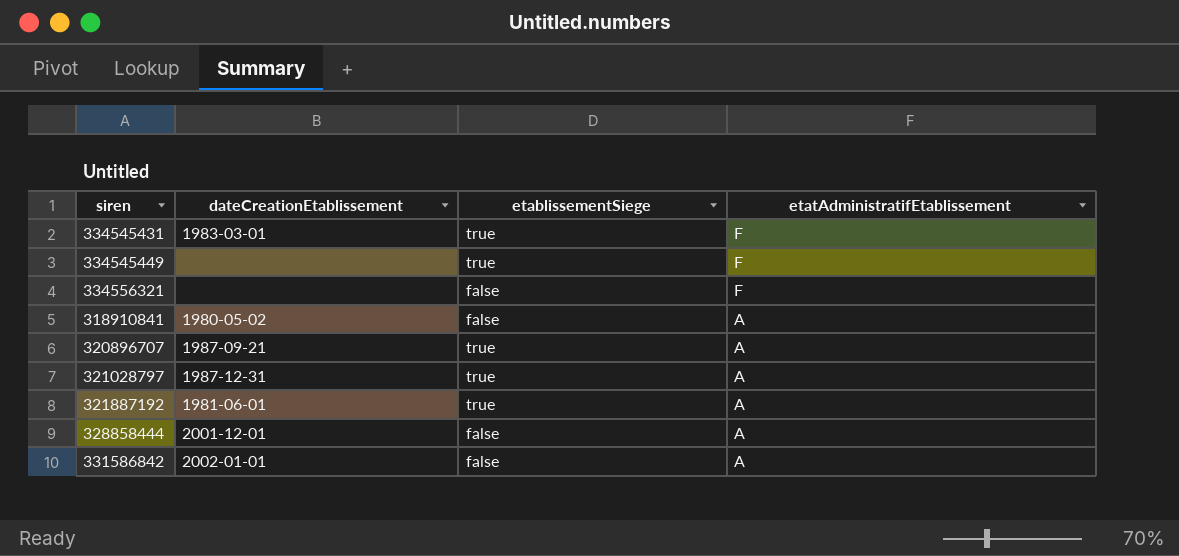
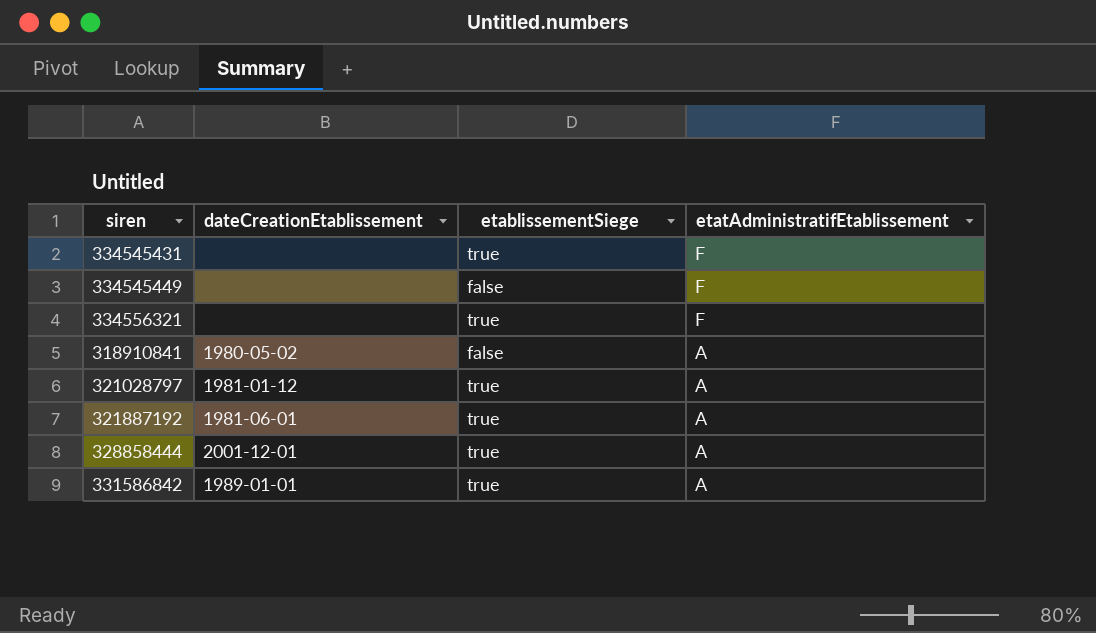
row 320896707: 1987-09-21 | true | A -> none
334545431 | dateCreationEtablissement: 1983-03-01 -> none
334545449 | etablissementSiege: true -> false
334556321 | etablissementSiege: false -> true
321028797 | dateCreationEtablissement: 1987-12-31 -> 1981-01-12
328858444 | etablissementSiege: false -> true
331586842 | dateCreationEtablissement: 2002-01-01 -> 1989-01-01
331586842 | etablissementSiege: false -> true

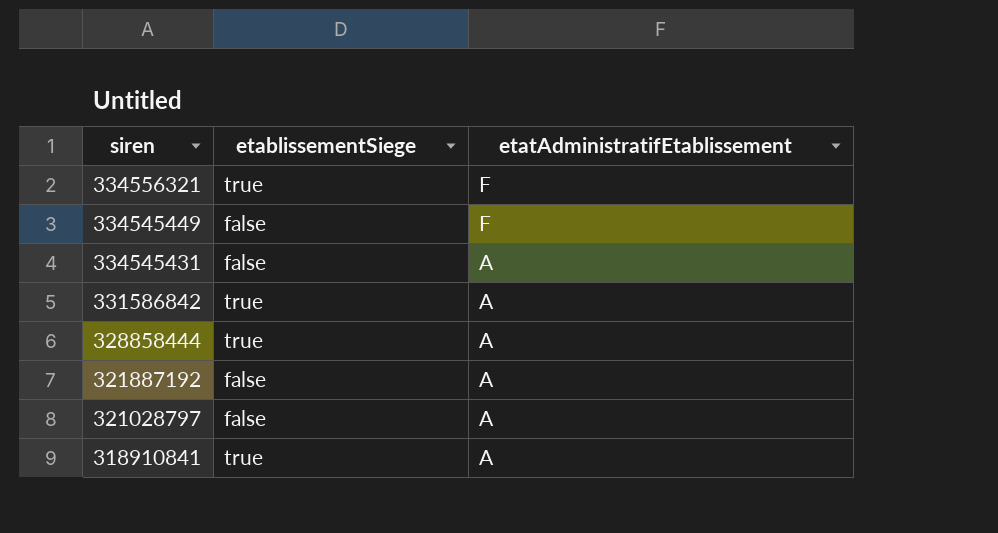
row order: etatAdministratifEtablissement descending -> siren descending
column dateCreationEtablissement | position: 2 -> none
334545431 | etablissementSiege: true -> false
334545431 | etatAdministratifEtablissement: F -> A
321887192 | etablissementSiege: true -> false
321028797 | etablissementSiege: true -> false
318910841 | etablissementSiege: false -> true

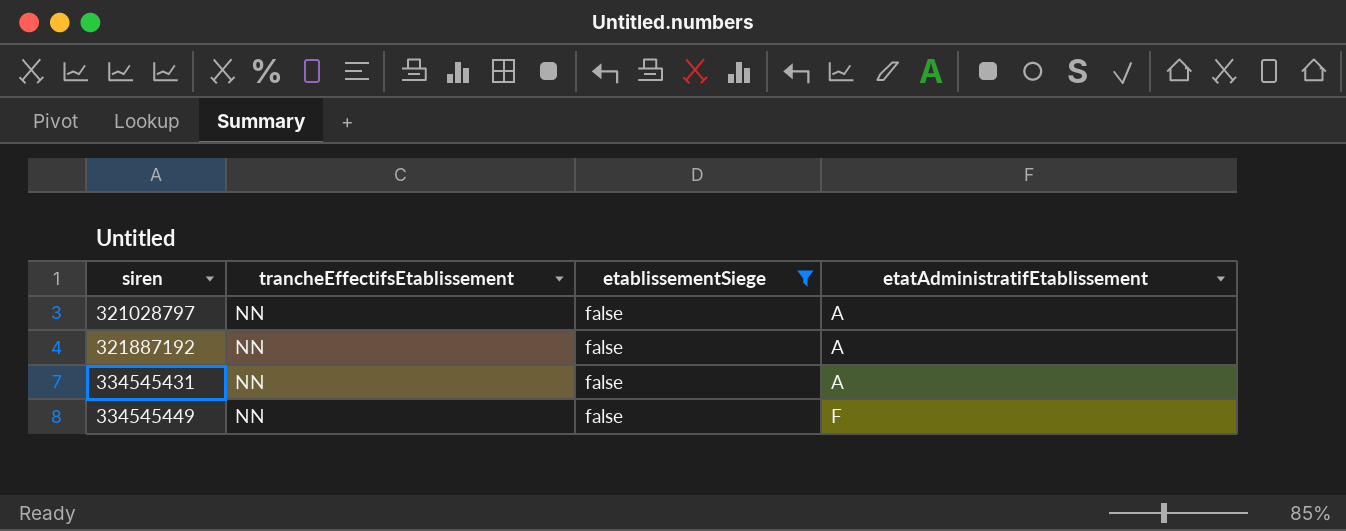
filter: none -> etablissementSiege = false
row order: siren descending -> siren ascending
column trancheEffectifsEtablissement | position: none -> 2

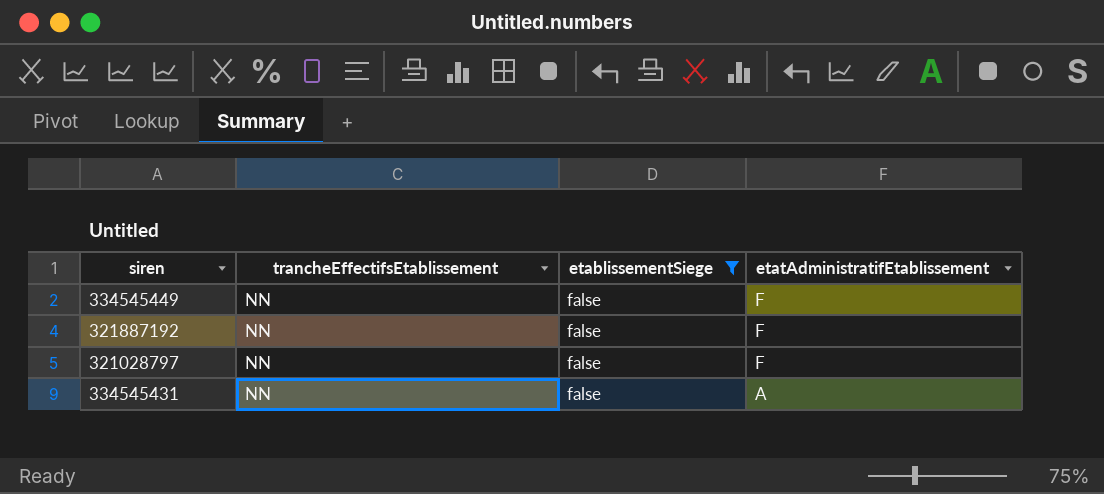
row order: siren ascending -> etatAdministratifEtablissement descending
321887192 | etatAdministratifEtablissement: A -> F
321028797 | etatAdministratifEtablissement: A -> F

